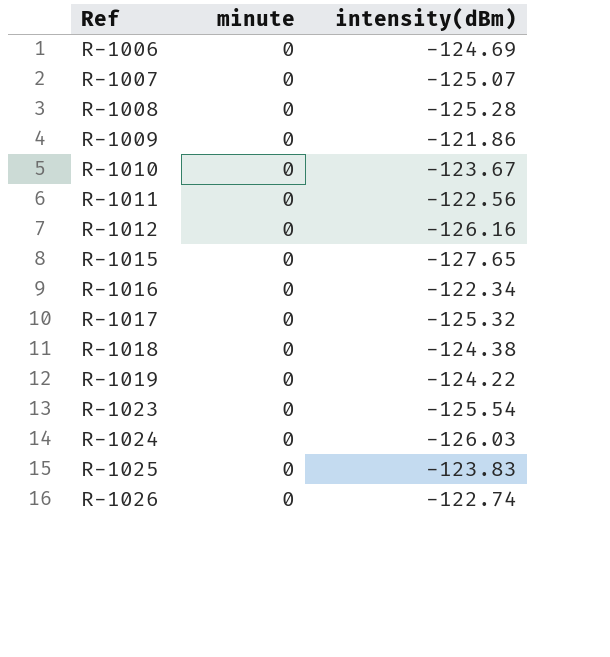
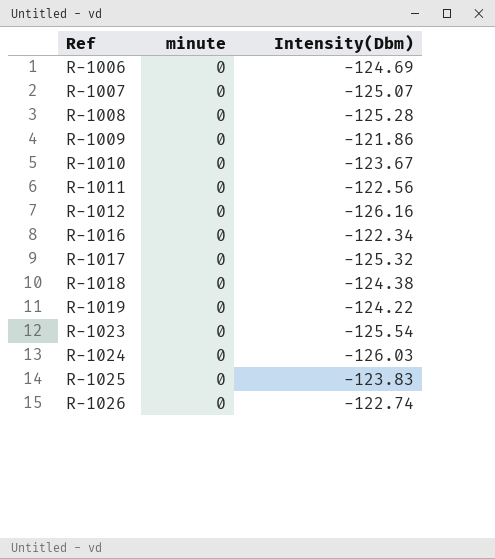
column name: intensity(dBm) -> Intensity(Dbm)
row R-1015: 0 | -127.65 -> none

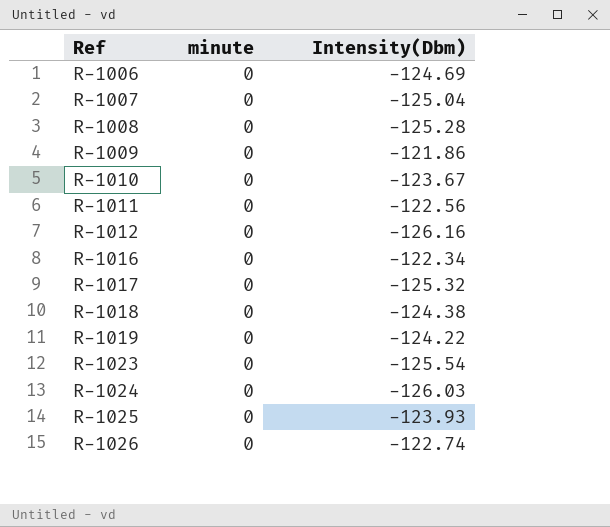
R-1007 | Intensity(Dbm): -125.07 -> -125.04
R-1025 | Intensity(Dbm): -123.83 -> -123.93

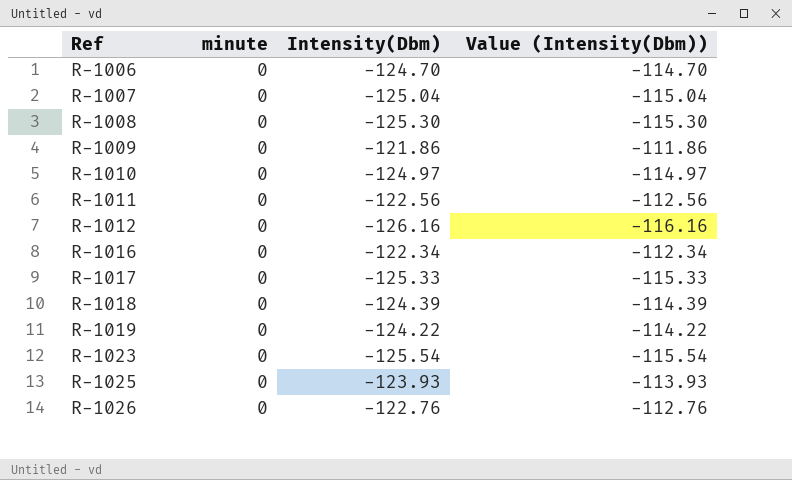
column Value (Intensity(Dbm)) | formula: none -> [Intensity(Dbm)] + 10
row R-1024: 0 | -126.03 -> none
R-1006 | Intensity(Dbm): -124.69 -> -124.70
R-1008 | Intensity(Dbm): -125.28 -> -125.30
R-1010 | Intensity(Dbm): -123.67 -> -124.97
R-1017 | Intensity(Dbm): -125.32 -> -125.33
R-1018 | Intensity(Dbm): -124.38 -> -124.39
R-1026 | Intensity(Dbm): -122.74 -> -122.76

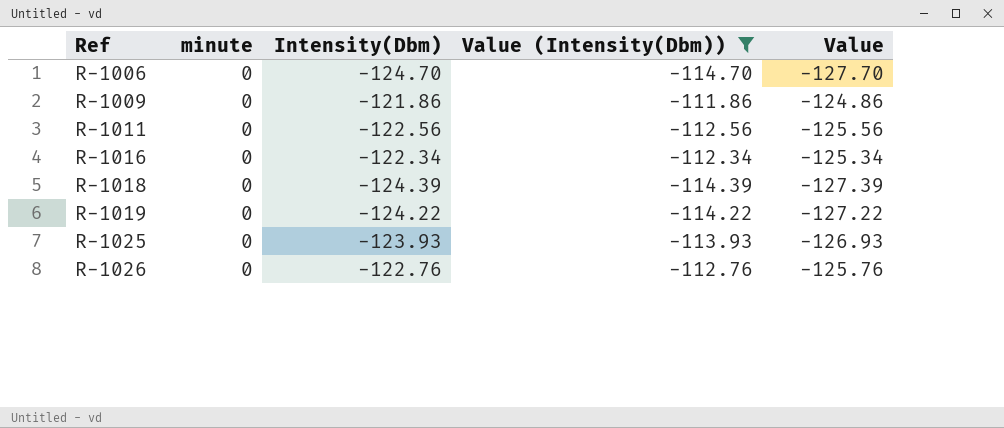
filter: none -> Value (Intensity(Dbm)) >= -114.70
column Value | formula: none -> [Intensity(Dbm)] - 3

